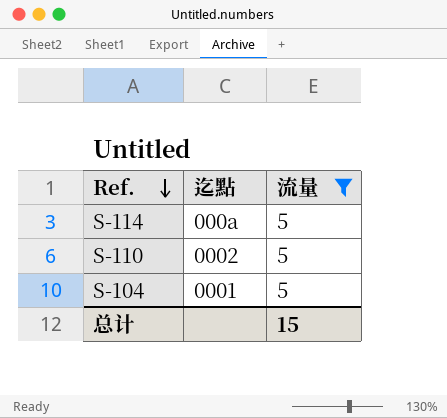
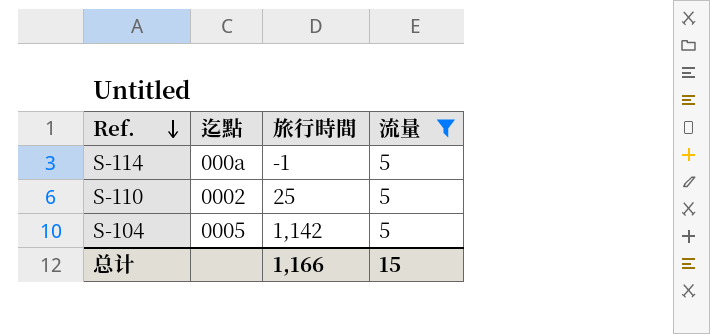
column 旅行時間 | position: none -> 3
S-104 | 迄點: 0001 -> 0005

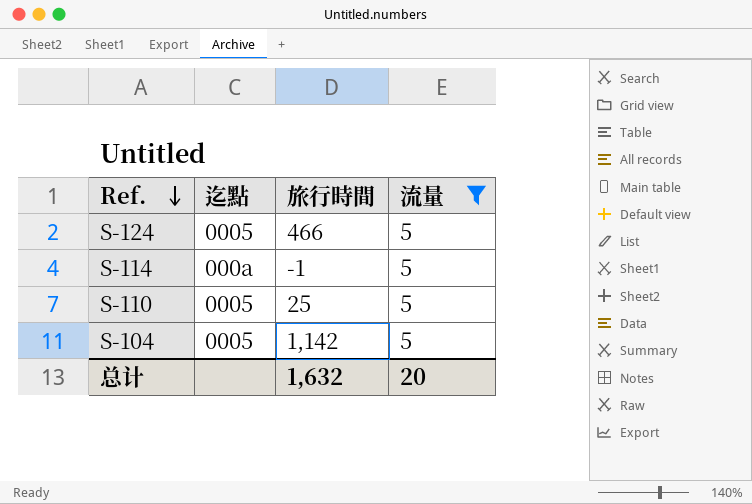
row S-124: none -> 0005 | 466 | 5
S-110 | 迄點: 0002 -> 0005
总计 | 旅行時間: 1,166 -> 1,632
总计 | 流量: 15 -> 20

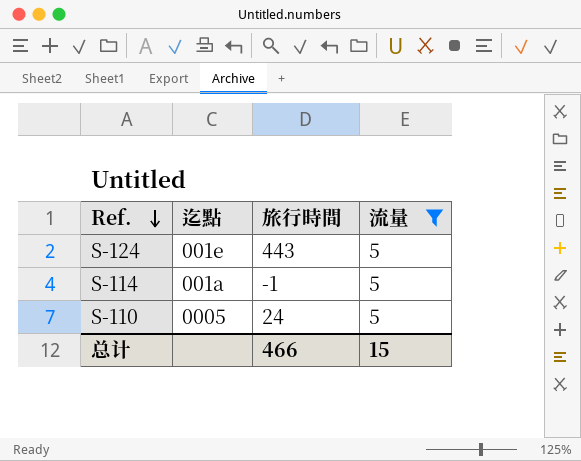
row S-104: 0005 | 1,142 | 5 -> none
S-124 | 迄點: 0005 -> 001e
S-124 | 旅行時間: 466 -> 443
S-114 | 迄點: 000a -> 001a
S-110 | 旅行時間: 25 -> 24
总计 | 旅行時間: 1,632 -> 466
总计 | 流量: 20 -> 15

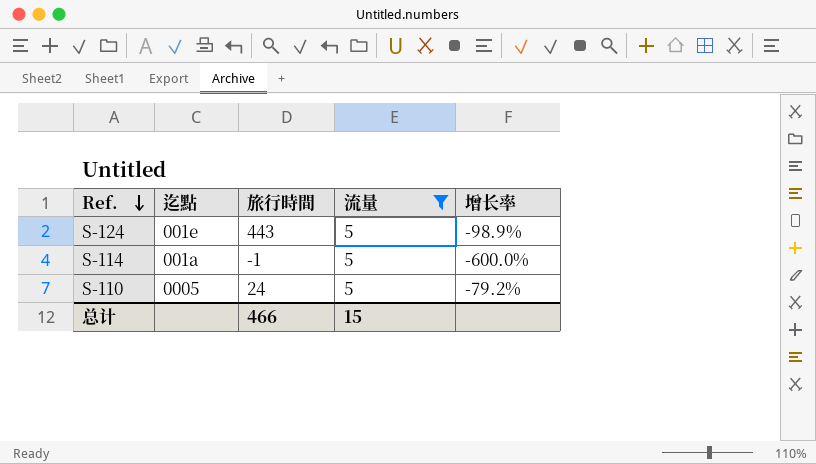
column 增长率 | formula: none -> ([流量] - [旅行時間]) / [旅行時間]

